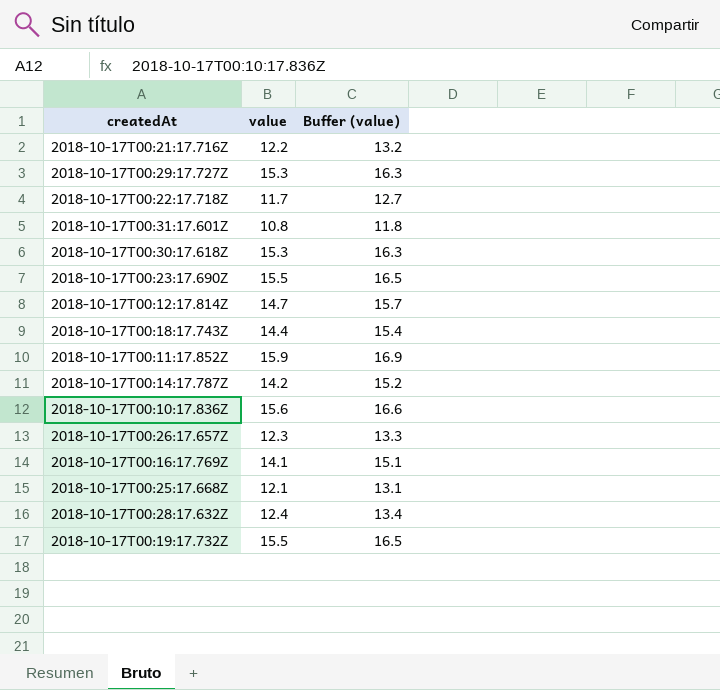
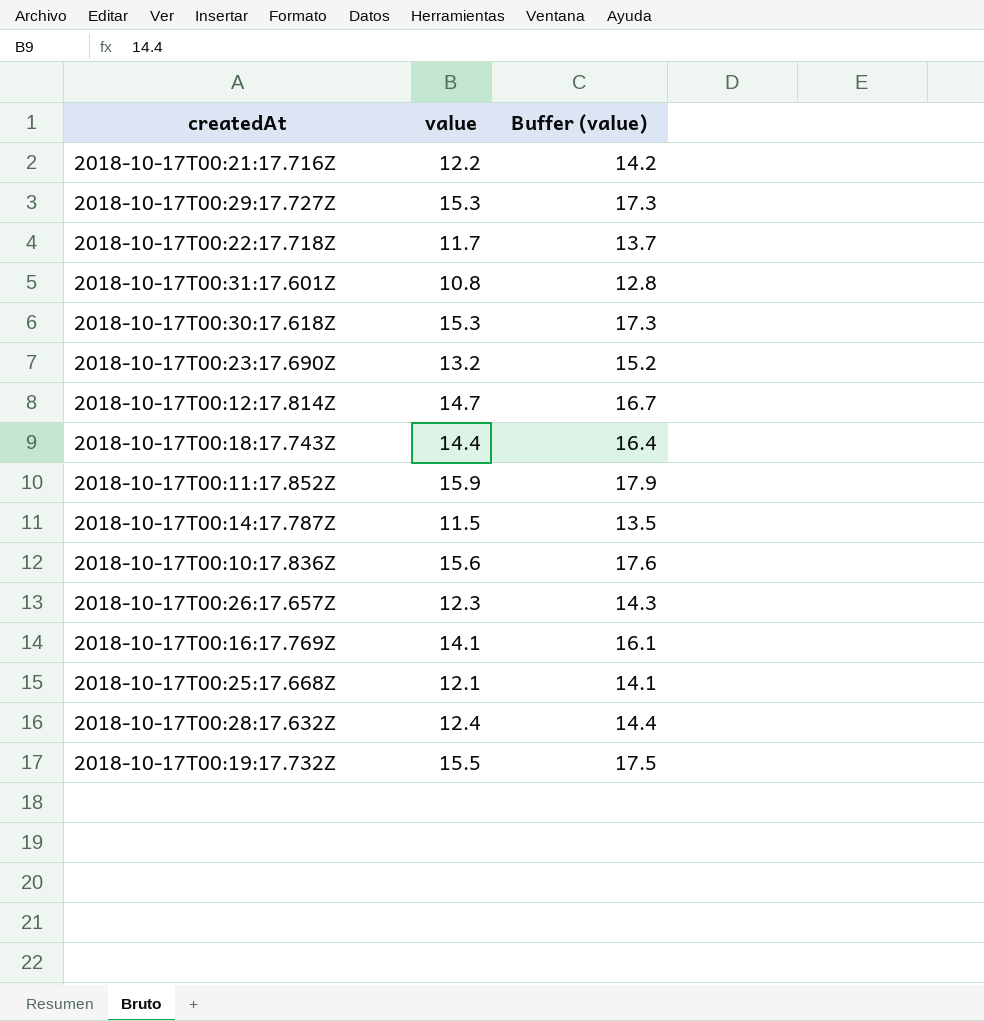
column Buffer (value) | formula: [value] + 1 -> [value] + 2
2018-10-17T00:23:17.690Z | value: 15.5 -> 13.2
2018-10-17T00:14:17.787Z | value: 14.2 -> 11.5

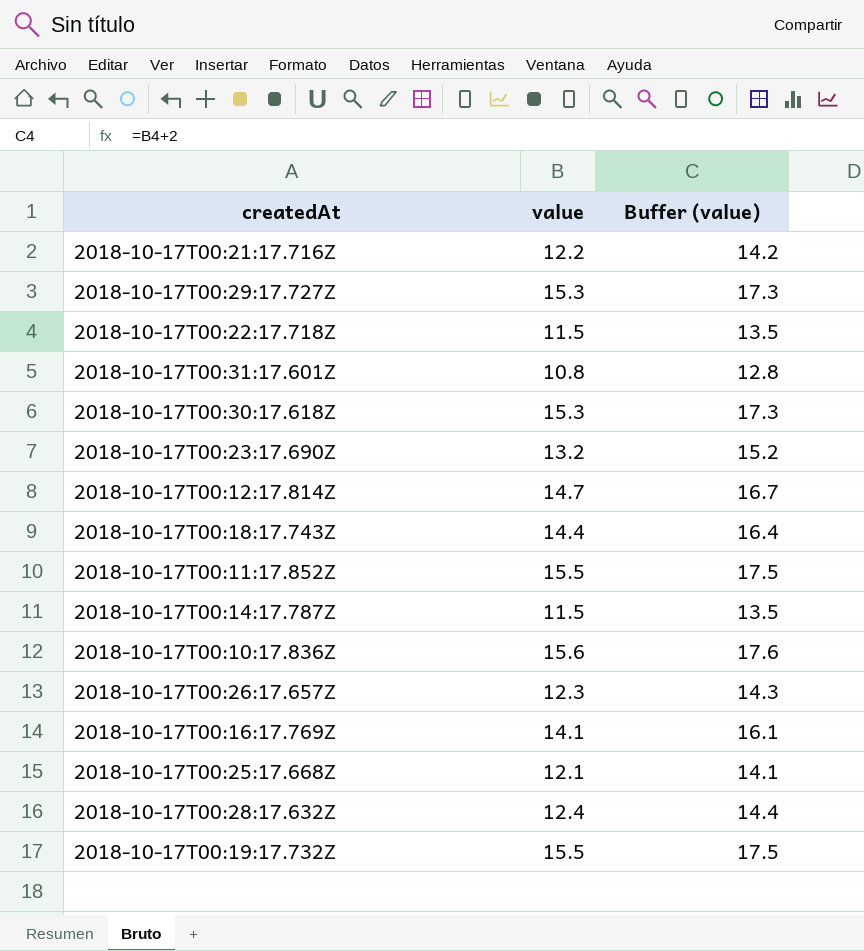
2018-10-17T00:22:17.718Z | value: 11.7 -> 11.5
2018-10-17T00:22:17.718Z | Buffer (value): 13.7 -> 13.5
2018-10-17T00:11:17.852Z | value: 15.9 -> 15.5
2018-10-17T00:11:17.852Z | Buffer (value): 17.9 -> 17.5

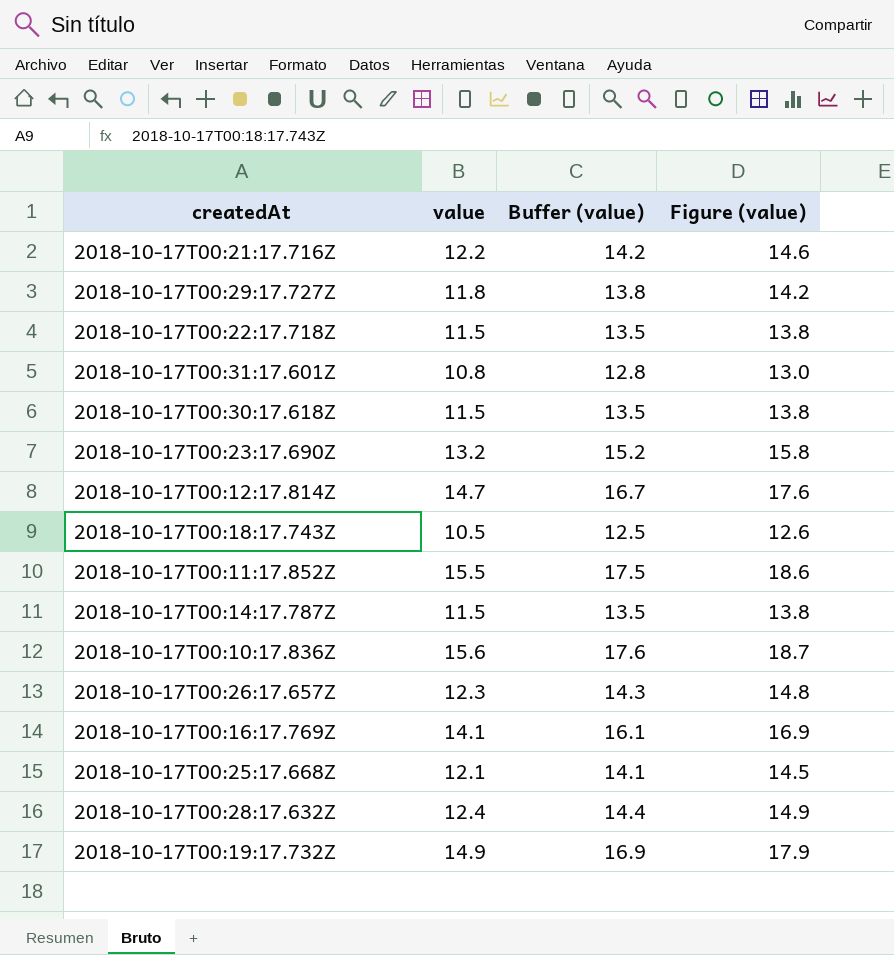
column Figure (value) | formula: none -> [value] * 1.2
2018-10-17T00:29:17.727Z | value: 15.3 -> 11.8
2018-10-17T00:29:17.727Z | Buffer (value): 17.3 -> 13.8
2018-10-17T00:30:17.618Z | value: 15.3 -> 11.5
2018-10-17T00:30:17.618Z | Buffer (value): 17.3 -> 13.5
2018-10-17T00:18:17.743Z | value: 14.4 -> 10.5
2018-10-17T00:18:17.743Z | Buffer (value): 16.4 -> 12.5
2018-10-17T00:19:17.732Z | value: 15.5 -> 14.9
2018-10-17T00:19:17.732Z | Buffer (value): 17.5 -> 16.9

